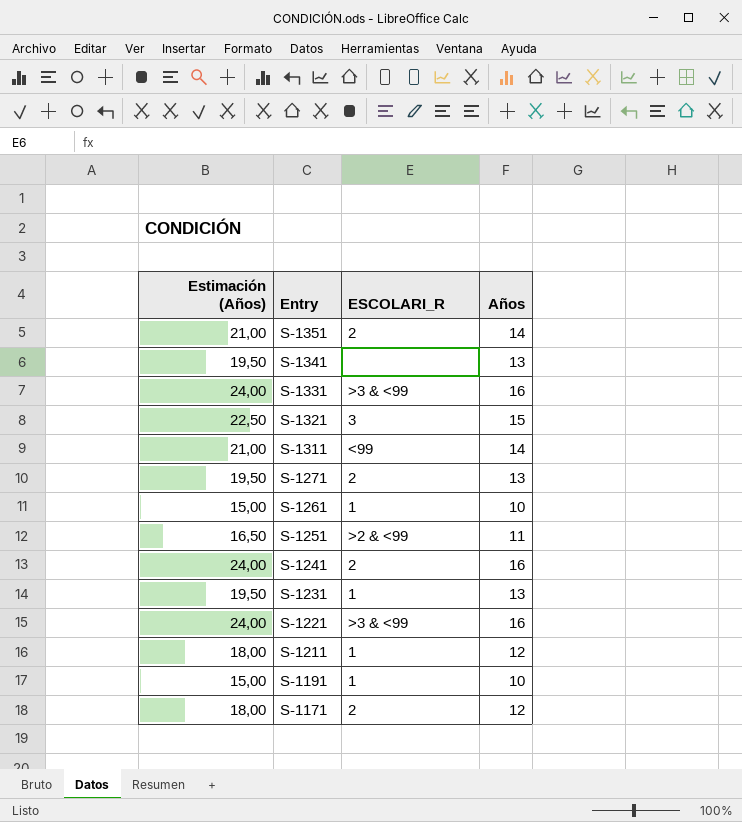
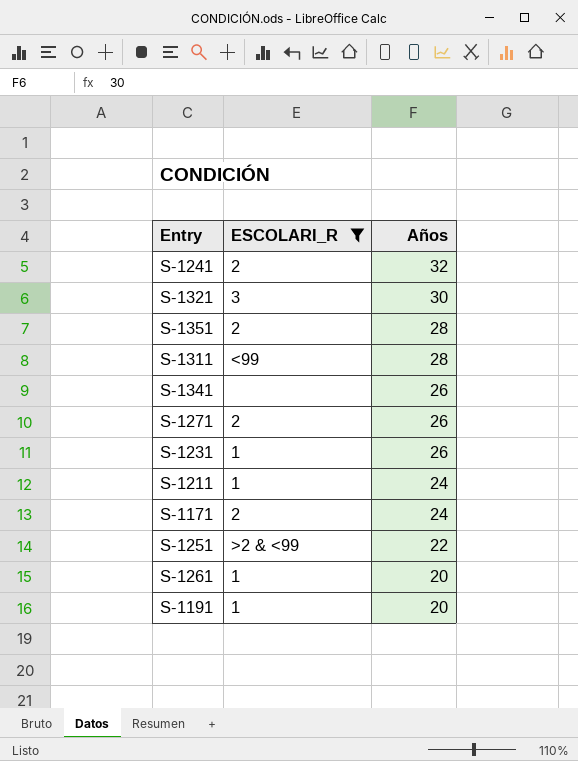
filter: none -> ESCOLARI_R != >3 & <99
row order: Entry descending -> Años descending
column Estimación (Años) | formula: [Años] * 1,5 -> none
S-1241 | Años: 16 -> 32
S-1321 | Años: 15 -> 30
S-1351 | Años: 14 -> 28
S-1311 | Años: 14 -> 28
S-1341 | Años: 13 -> 26
S-1271 | Años: 13 -> 26
S-1231 | Años: 13 -> 26
S-1211 | Años: 12 -> 24
S-1171 | Años: 12 -> 24
S-1251 | Años: 11 -> 22
S-1261 | Años: 10 -> 20
S-1191 | Años: 10 -> 20

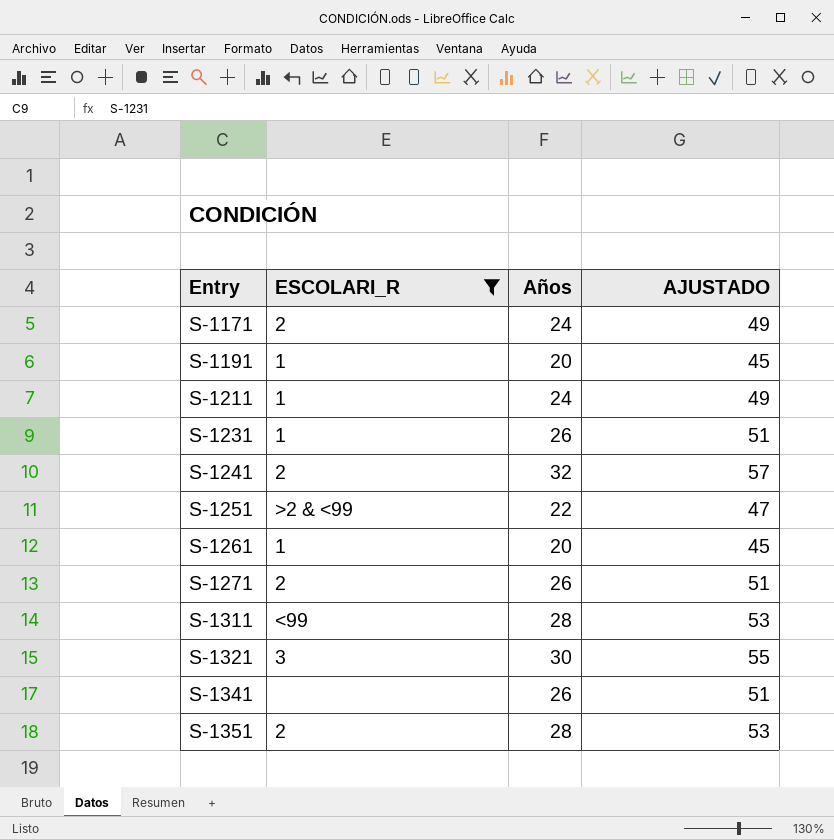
row order: Años descending -> Entry ascending
column AJUSTADO | formula: none -> [Años] + 25

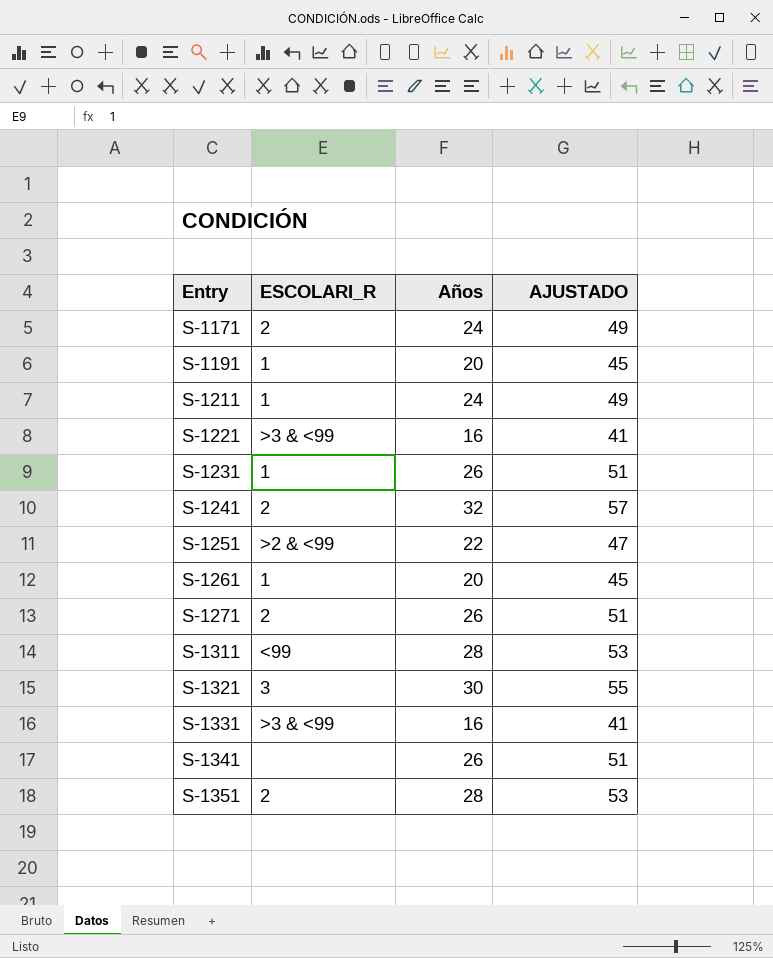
filter: ESCOLARI_R != >3 & <99 -> none

